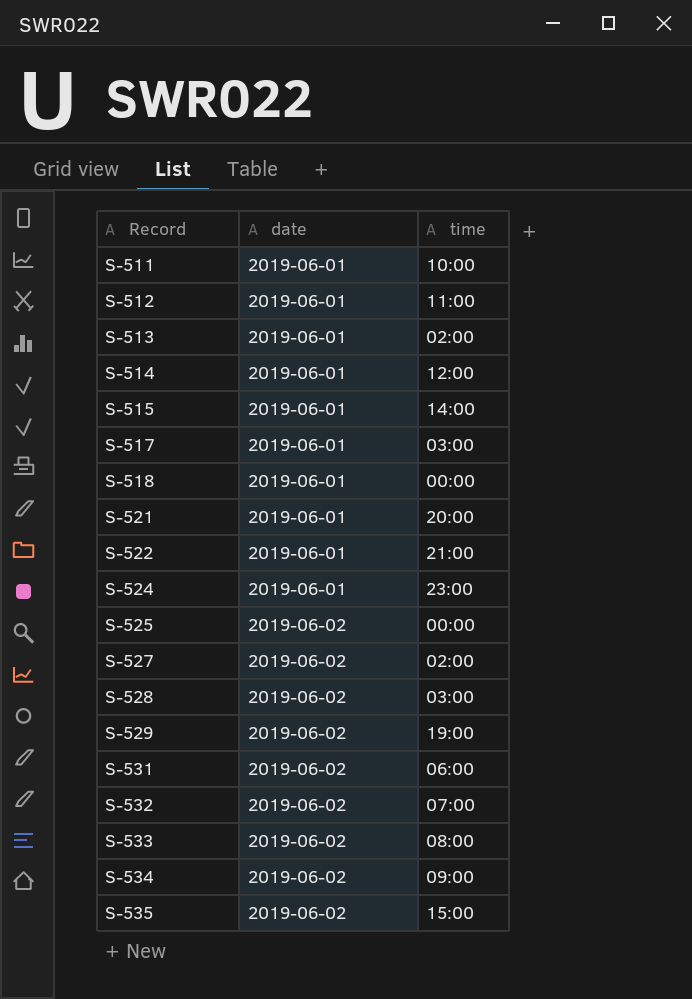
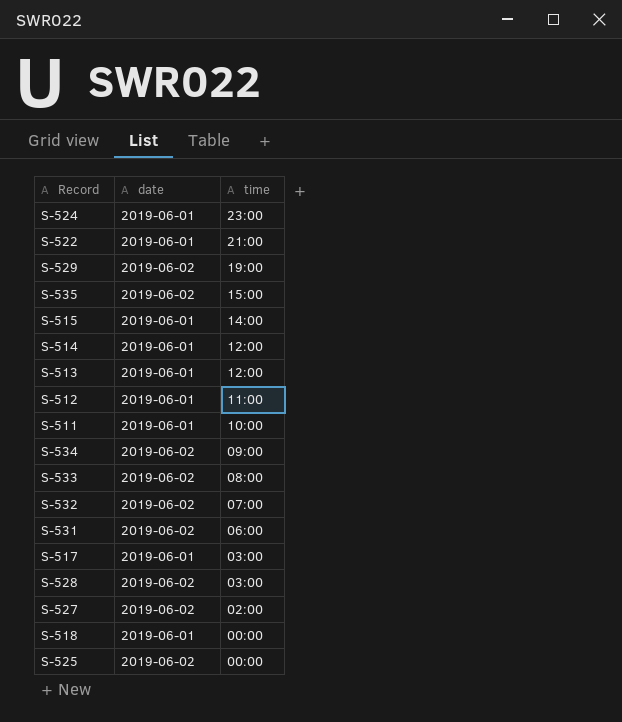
row order: Record ascending -> time descending
row S-521: 2019-06-01 | 20:00 -> none
S-513 | time: 02:00 -> 12:00

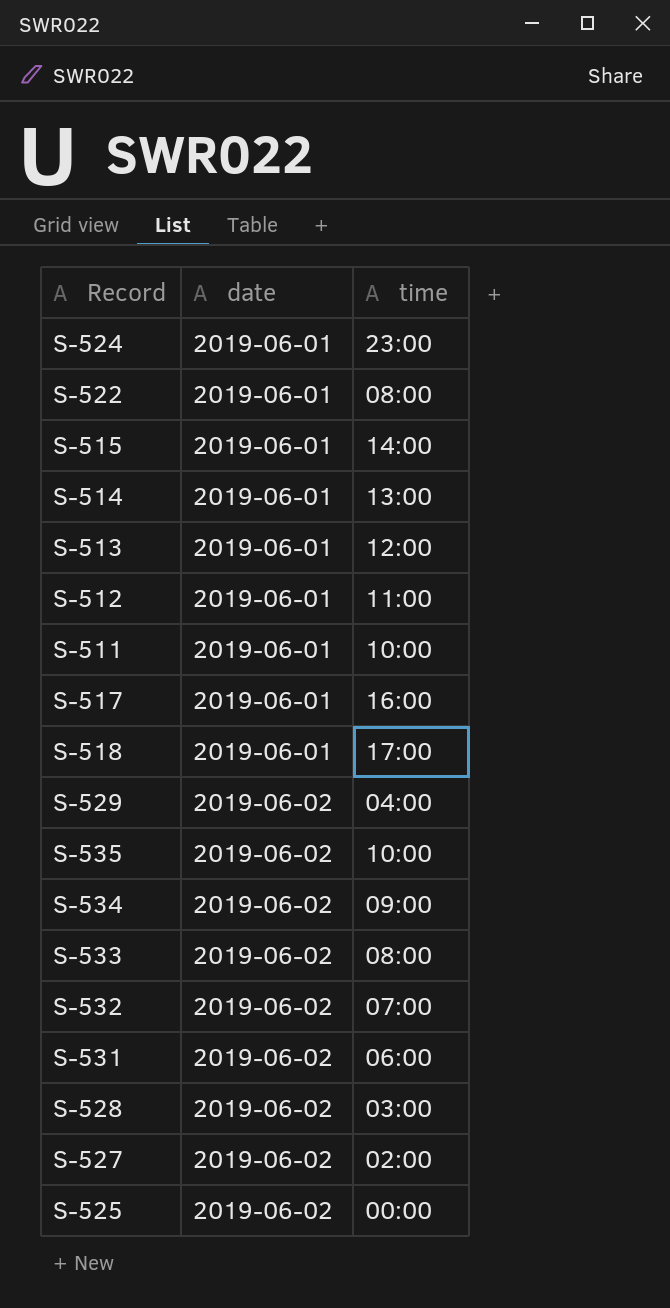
row order: time descending -> date ascending
S-522 | time: 21:00 -> 08:00
S-514 | time: 12:00 -> 13:00
S-517 | time: 03:00 -> 16:00
S-518 | time: 00:00 -> 17:00
S-529 | time: 19:00 -> 04:00
S-535 | time: 15:00 -> 10:00

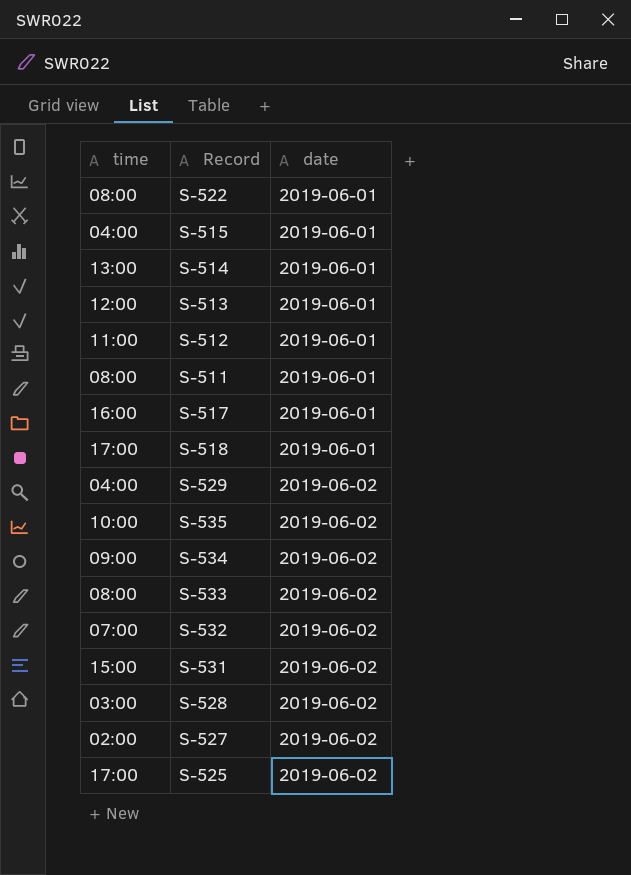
column time | position: 3 -> 1
row S-524: 2019-06-01 | 23:00 -> none
S-515 | time: 14:00 -> 04:00
S-511 | time: 10:00 -> 08:00
S-531 | time: 06:00 -> 15:00
S-525 | time: 00:00 -> 17:00

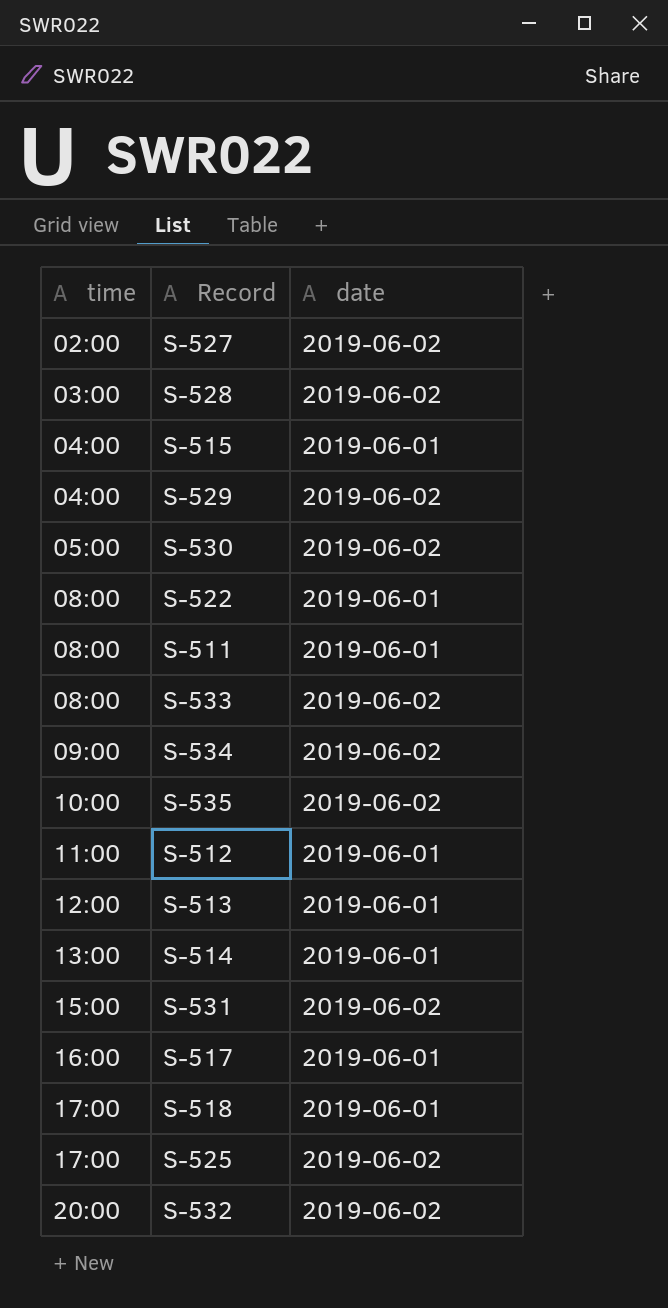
row order: date ascending -> time ascending
row S-530: none -> 05:00 | 2019-06-02
S-532 | time: 07:00 -> 20:00

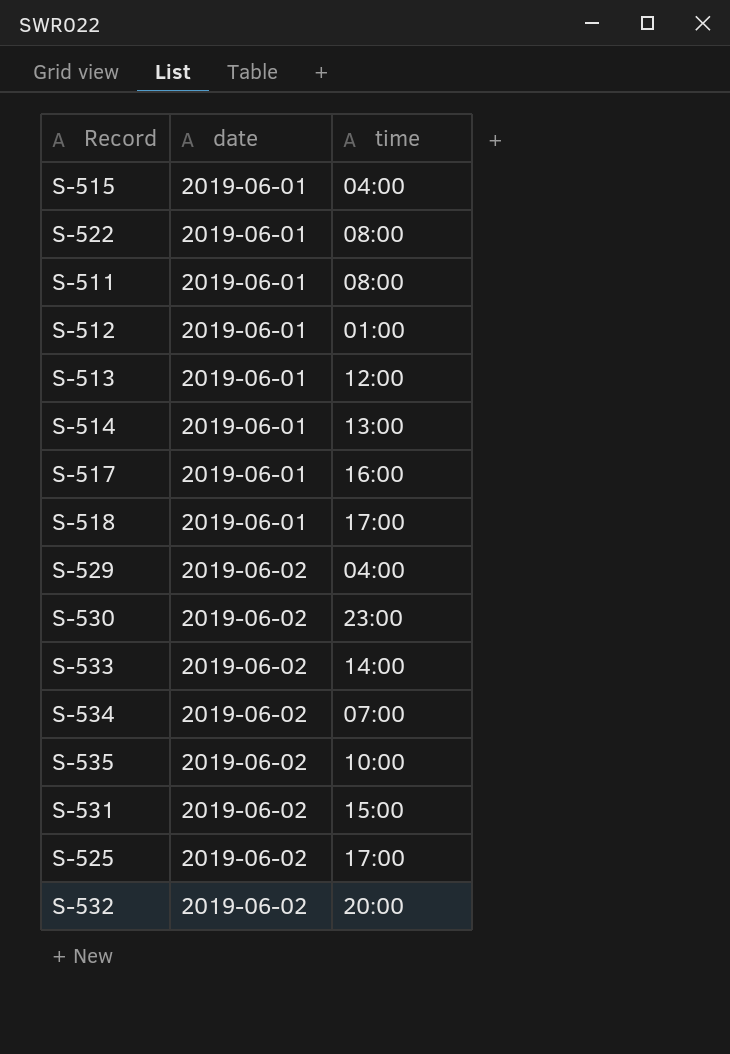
row order: time ascending -> date ascending
column time | position: 1 -> 3
row S-527: 02:00 | 2019-06-02 -> none
row S-528: 03:00 | 2019-06-02 -> none
S-512 | time: 11:00 -> 01:00
S-530 | time: 05:00 -> 23:00
S-533 | time: 08:00 -> 14:00
S-534 | time: 09:00 -> 07:00

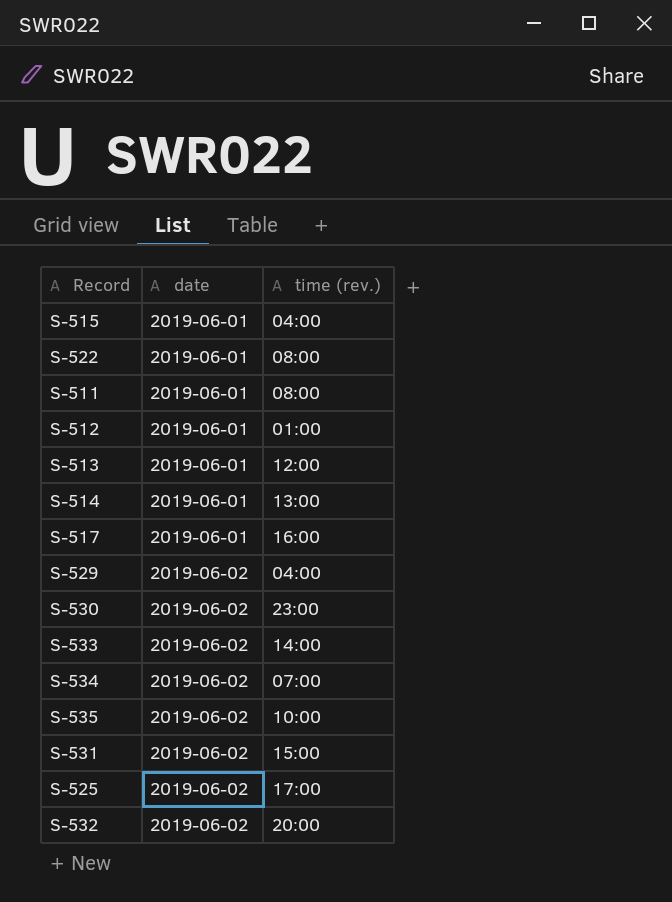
column name: time -> time (rev.)
row S-518: 2019-06-01 | 17:00 -> none

